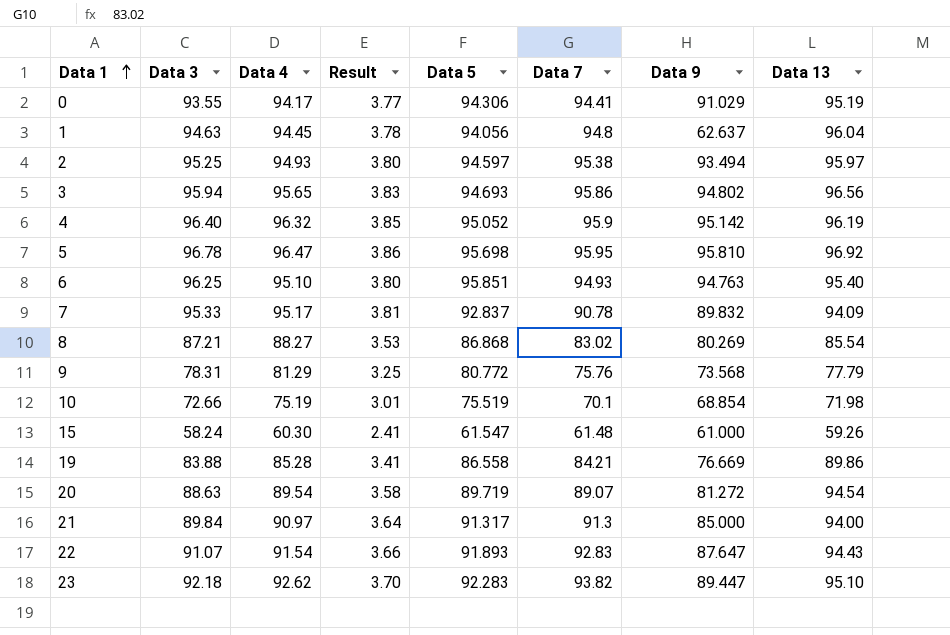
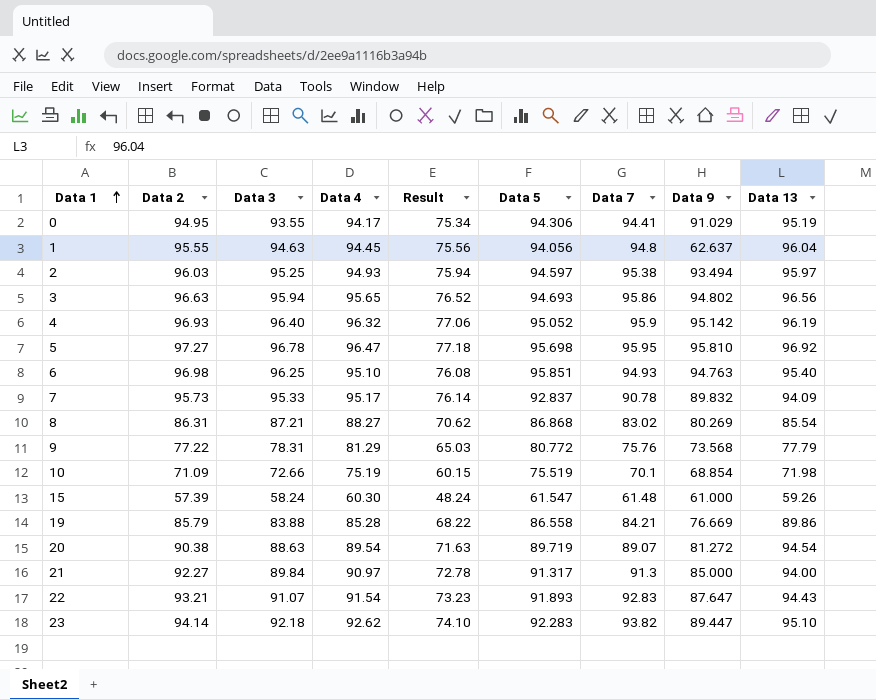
column Data 2 | position: none -> 2
column Result | formula: [Data 4] * 0.04 -> [Data 4] * 0.8

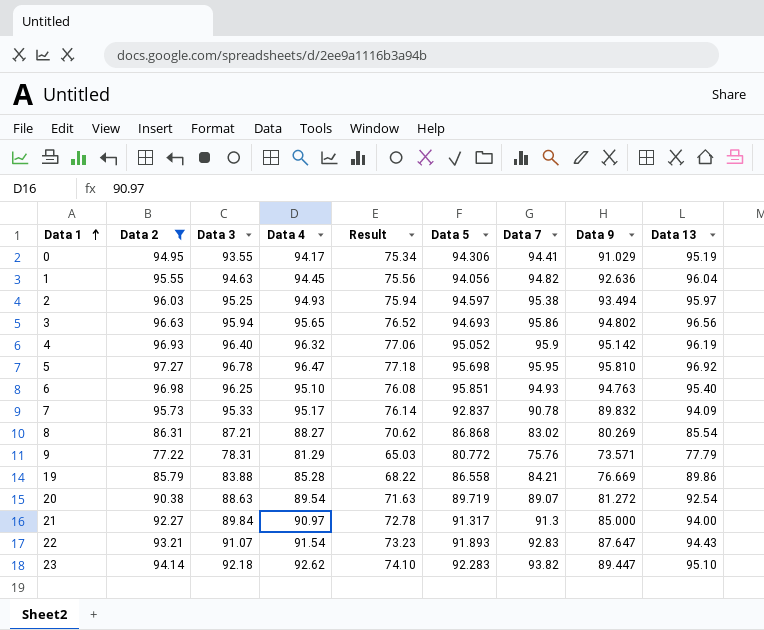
filter: none -> Data 2 >= 77.22
1 | Data 7: 94.8 -> 94.82
1 | Data 9: 62.637 -> 92.636
9 | Data 9: 73.568 -> 73.571
20 | Data 13: 94.54 -> 92.54

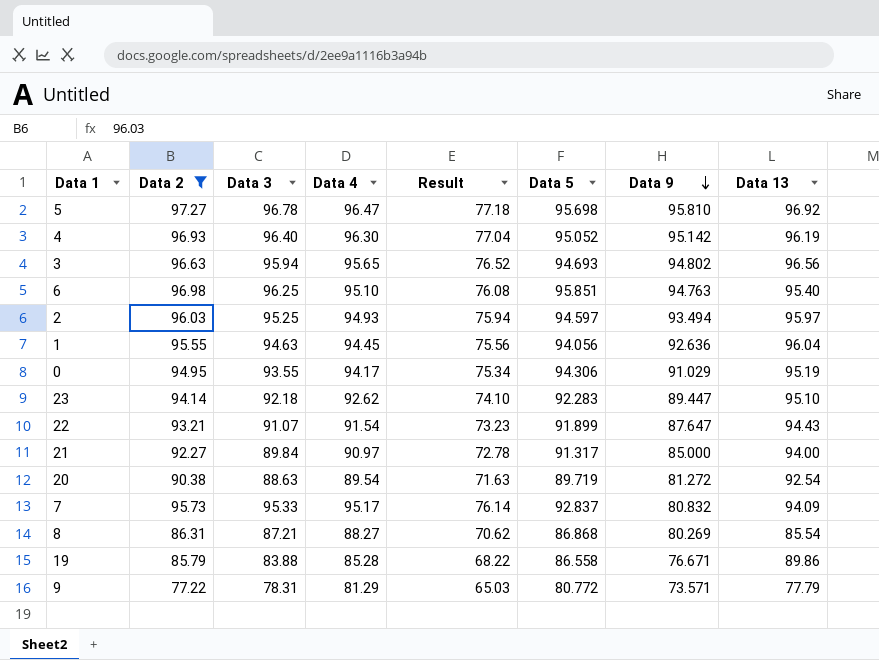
row order: Data 1 ascending -> Data 9 descending
column Data 7 | position: 7 -> none
4 | Data 4: 96.32 -> 96.30
4 | Result: 77.06 -> 77.04
22 | Data 5: 91.893 -> 91.899
7 | Data 9: 89.832 -> 80.832
19 | Data 9: 76.669 -> 76.671

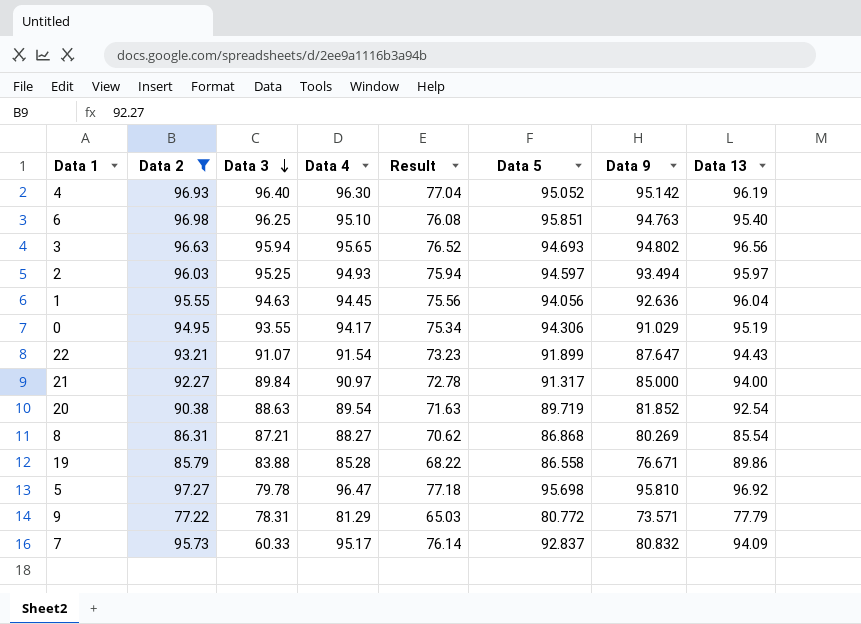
row order: Data 9 descending -> Data 3 descending
row 23: 94.14 | 92.18 | 92.62 | 74.10 | 92.283 | 89.447 | 95.10 -> none
20 | Data 9: 81.272 -> 81.852
5 | Data 3: 96.78 -> 79.78
7 | Data 3: 95.33 -> 60.33

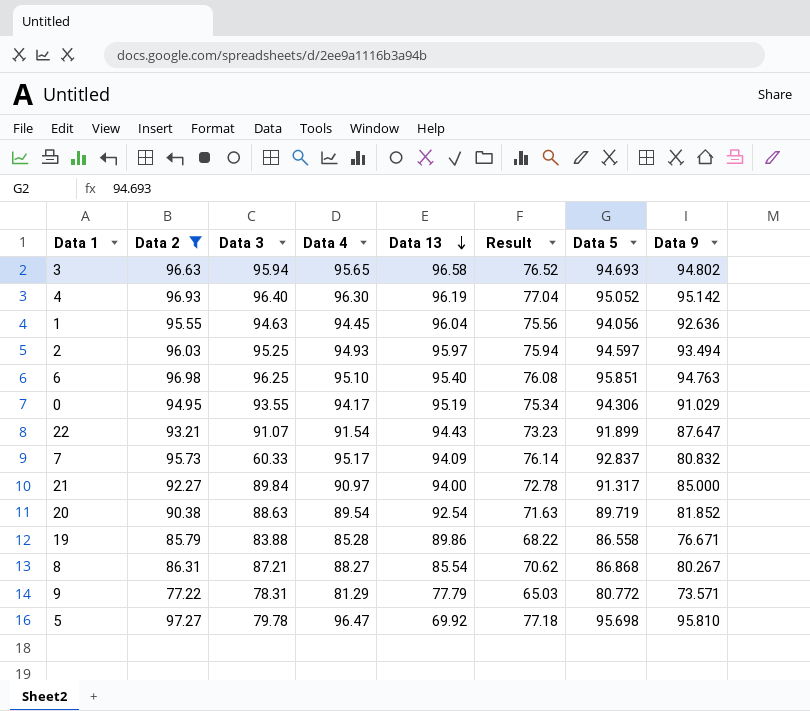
row order: Data 3 descending -> Data 13 descending
column Data 13 | position: 8 -> 5
3 | Data 13: 96.56 -> 96.58
8 | Data 9: 80.269 -> 80.267
5 | Data 13: 96.92 -> 69.92

